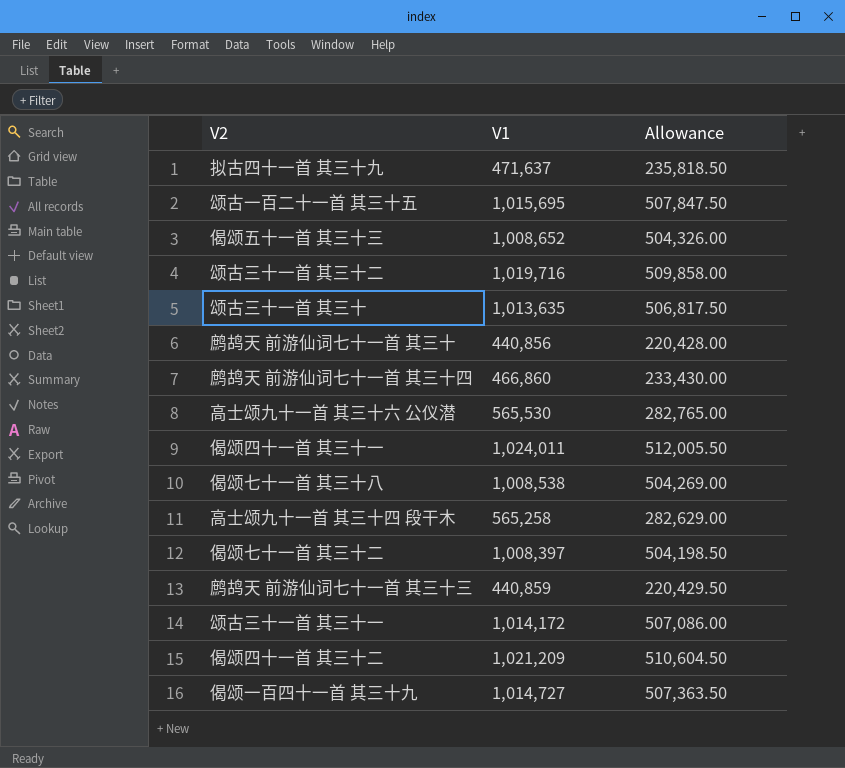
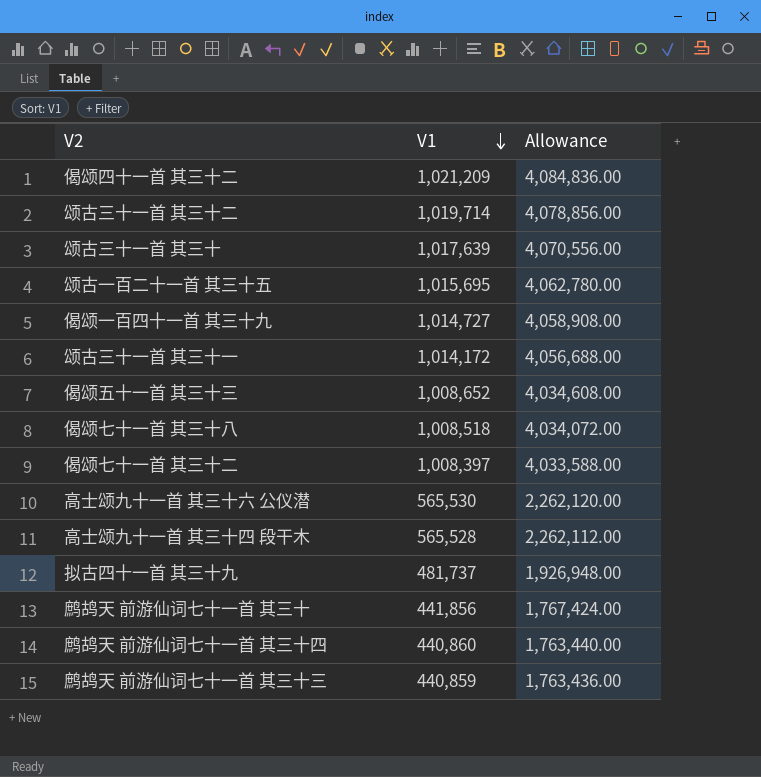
row order: none -> V1 descending
column Allowance | formula: [V1] * 0.5 -> [V1] * 4
row 偈颂四十一首 其三十一: 1,024,011 | 512,005.50 -> none
颂古三十一首 其三十二 | V1: 1,019,716 -> 1,019,714
颂古三十一首 其三十 | V1: 1,013,635 -> 1,017,639
偈颂七十一首 其三十八 | V1: 1,008,538 -> 1,008,518
高士颂九十一首 其三十四 段干木 | V1: 565,258 -> 565,528
拟古四十一首 其三十九 | V1: 471,637 -> 481,737
鹧鸪天 前游仙词七十一首 其三十 | V1: 440,856 -> 441,856
鹧鸪天 前游仙词七十一首 其三十四 | V1: 466,860 -> 440,860

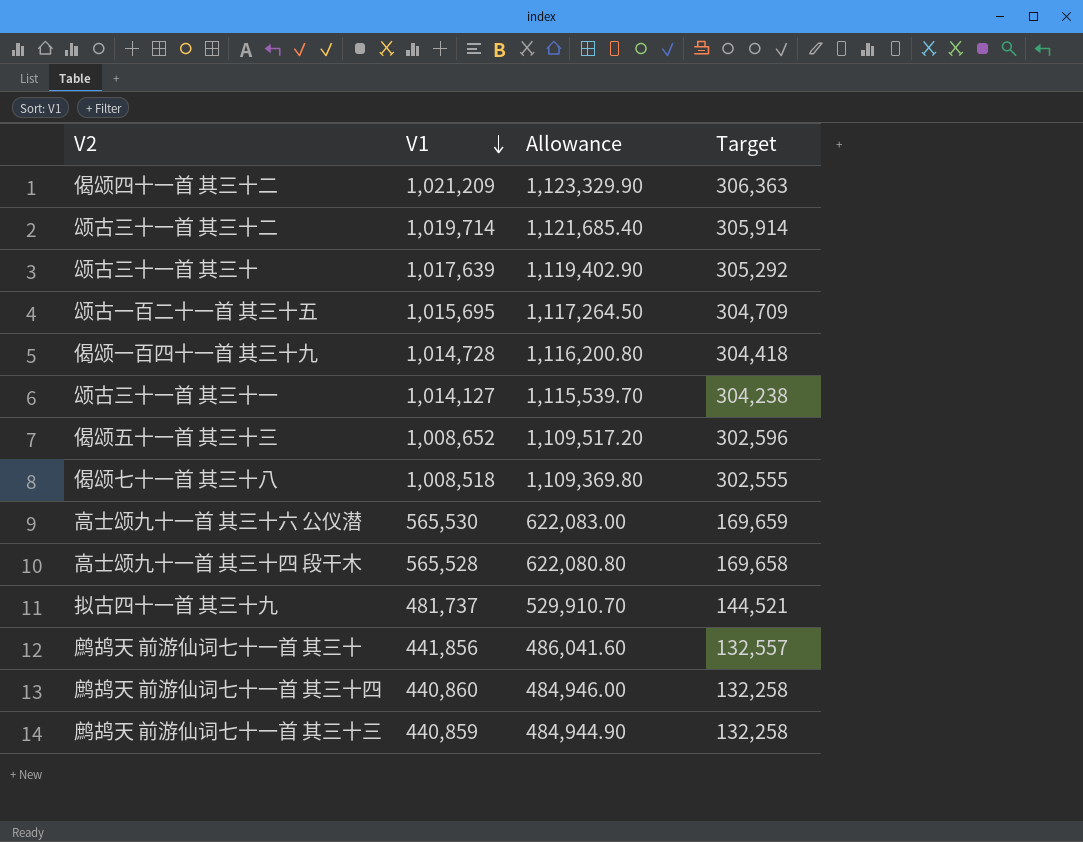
column Allowance | formula: [V1] * 4 -> [V1] * 1.1
column Target | formula: none -> [V1] * 0.3
row 偈颂七十一首 其三十二: 1,008,397 | 4,033,588.00 -> none
偈颂一百四十一首 其三十九 | V1: 1,014,727 -> 1,014,728
颂古三十一首 其三十一 | V1: 1,014,172 -> 1,014,127

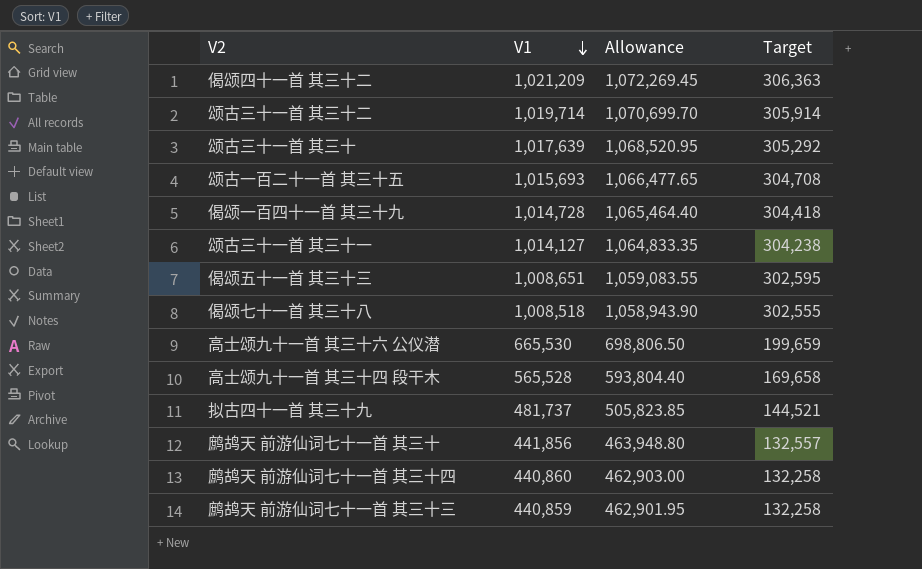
column Allowance | formula: [V1] * 1.1 -> [V1] * 1.05
颂古一百二十一首 其三十五 | V1: 1,015,695 -> 1,015,693
颂古一百二十一首 其三十五 | Target: 304,709 -> 304,708
偈颂五十一首 其三十三 | V1: 1,008,652 -> 1,008,651
偈颂五十一首 其三十三 | Target: 302,596 -> 302,595
高士颂九十一首 其三十六 公仪潜 | V1: 565,530 -> 665,530
高士颂九十一首 其三十六 公仪潜 | Target: 169,659 -> 199,659

